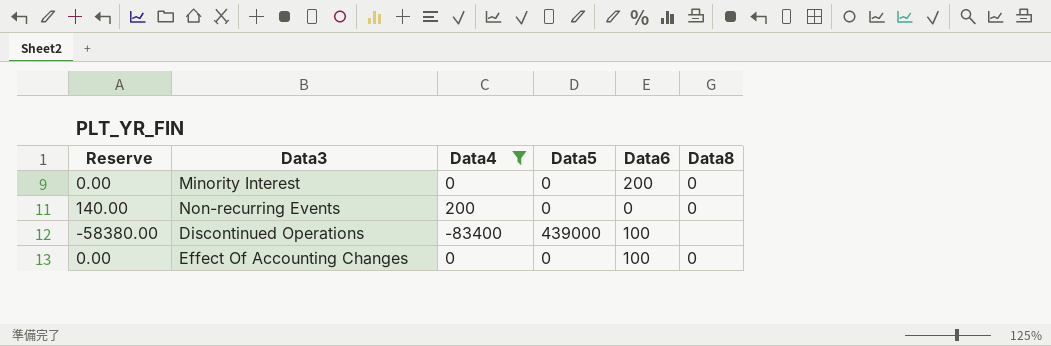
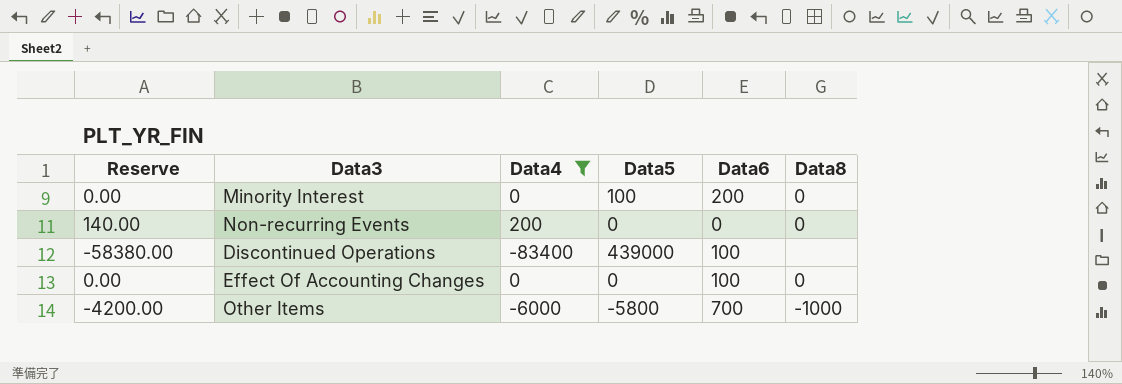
Minority Interest | Data5: 0 -> 100
row Other Items: none -> -4200.00 | -6000 | -5800 | 700 | -1000

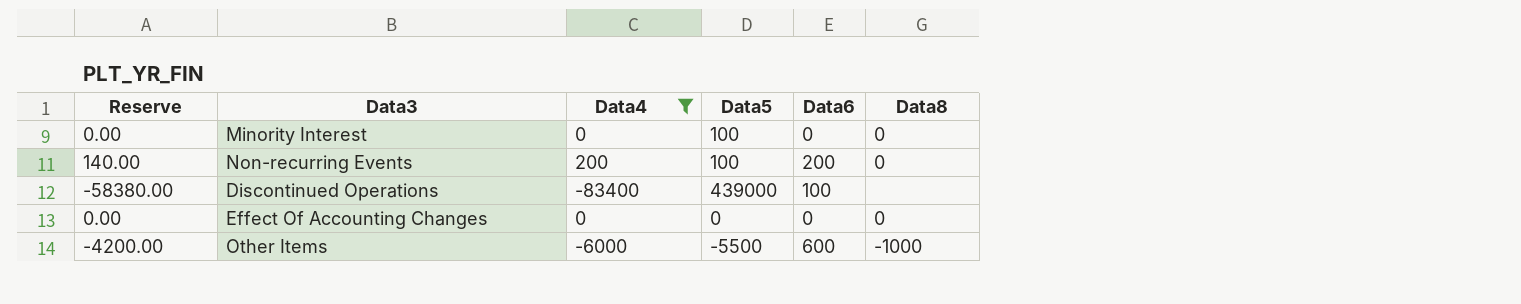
Minority Interest | Data6: 200 -> 0
Non-recurring Events | Data5: 0 -> 100
Non-recurring Events | Data6: 0 -> 200
Effect Of Accounting Changes | Data6: 100 -> 0
Other Items | Data5: -5800 -> -5500
Other Items | Data6: 700 -> 600

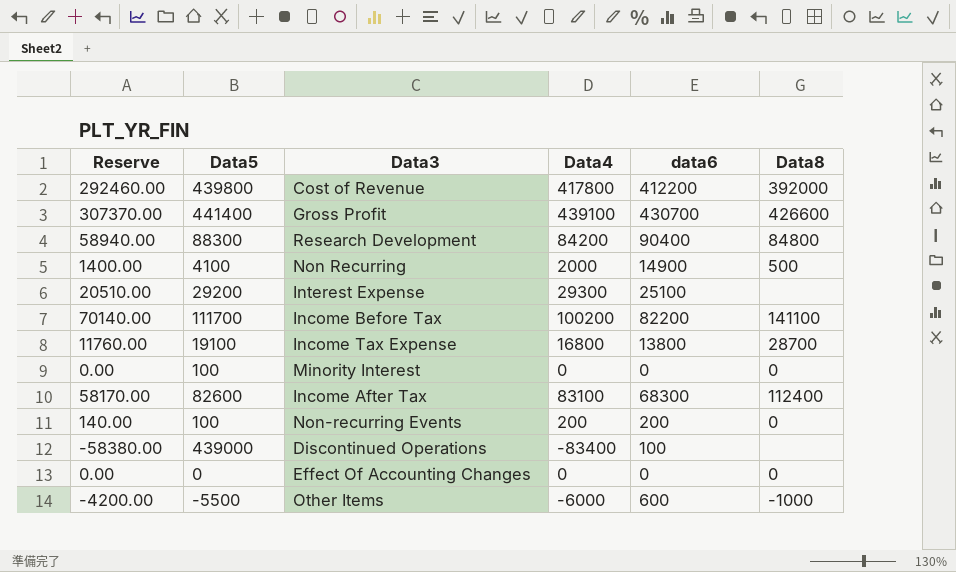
filter: Data4 <= 200 -> none
column Data5 | position: 4 -> 2
column name: Data6 -> data6

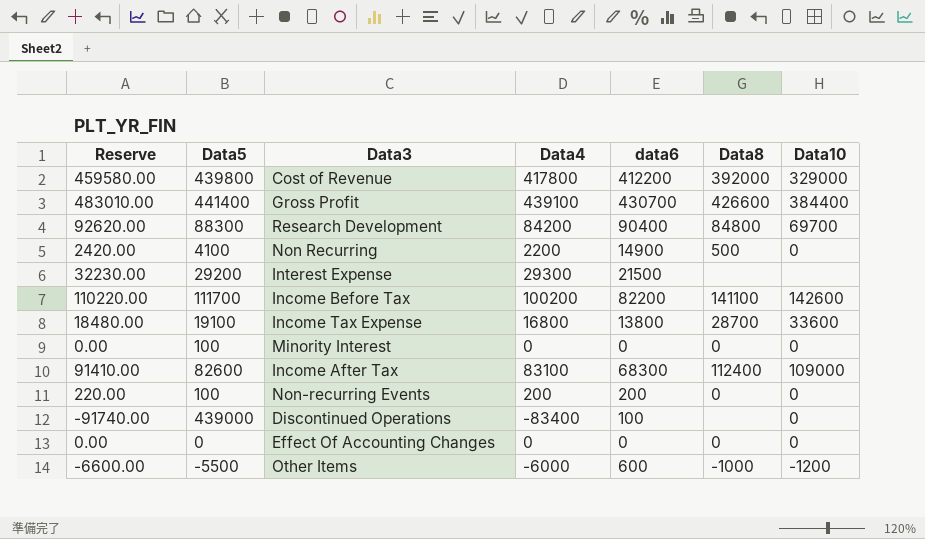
column Reserve | formula: [Data4] * 0.7 -> [Data4] * 1.1
column Data10 | position: none -> 7
Non Recurring | Data4: 2000 -> 2200
Interest Expense | data6: 25100 -> 21500

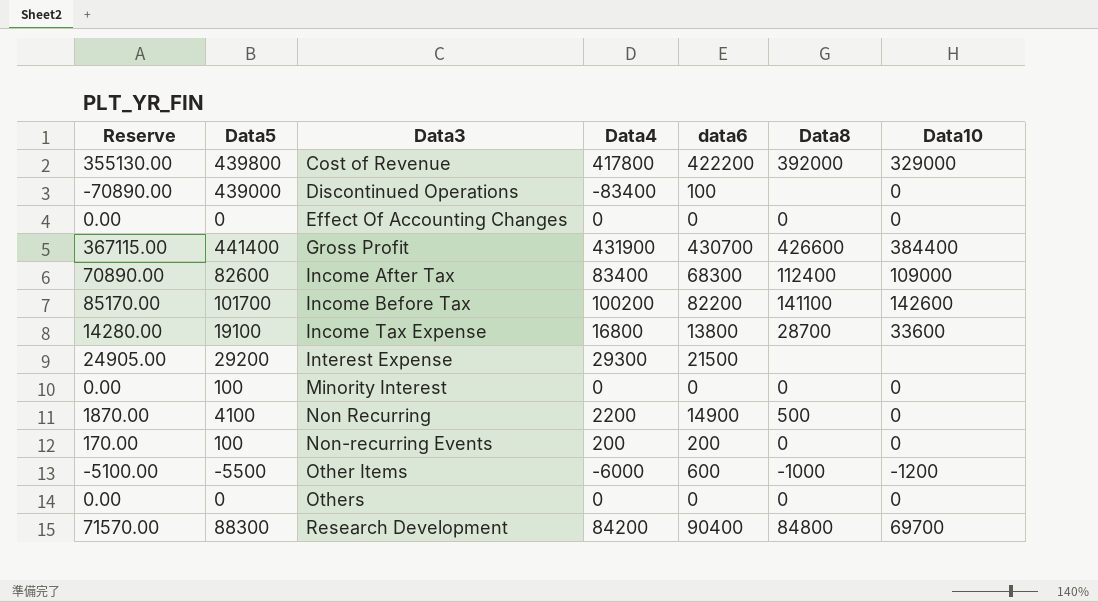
row order: none -> Data3 ascending
column Reserve | formula: [Data4] * 1.1 -> [Data4] * 0.85
Cost of Revenue | data6: 412200 -> 422200
Gross Profit | Data4: 439100 -> 431900
Income After Tax | Data4: 83100 -> 83400
Income Before Tax | Data5: 111700 -> 101700
row Others: none -> 0.00 | 0 | 0 | 0 | 0 | 0

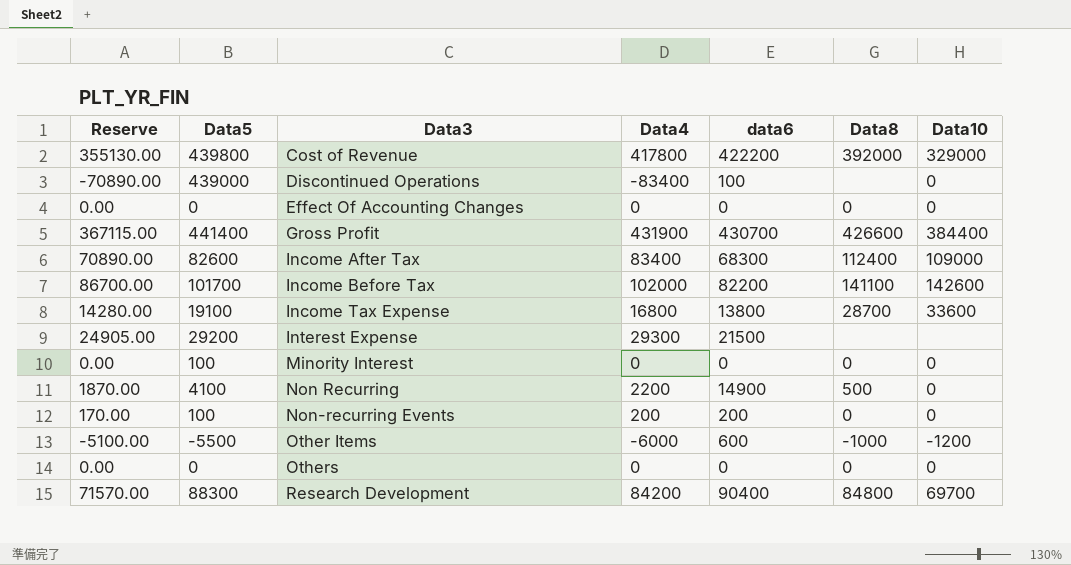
Income Before Tax | Reserve: 85170.00 -> 86700.00
Income Before Tax | Data4: 100200 -> 102000

